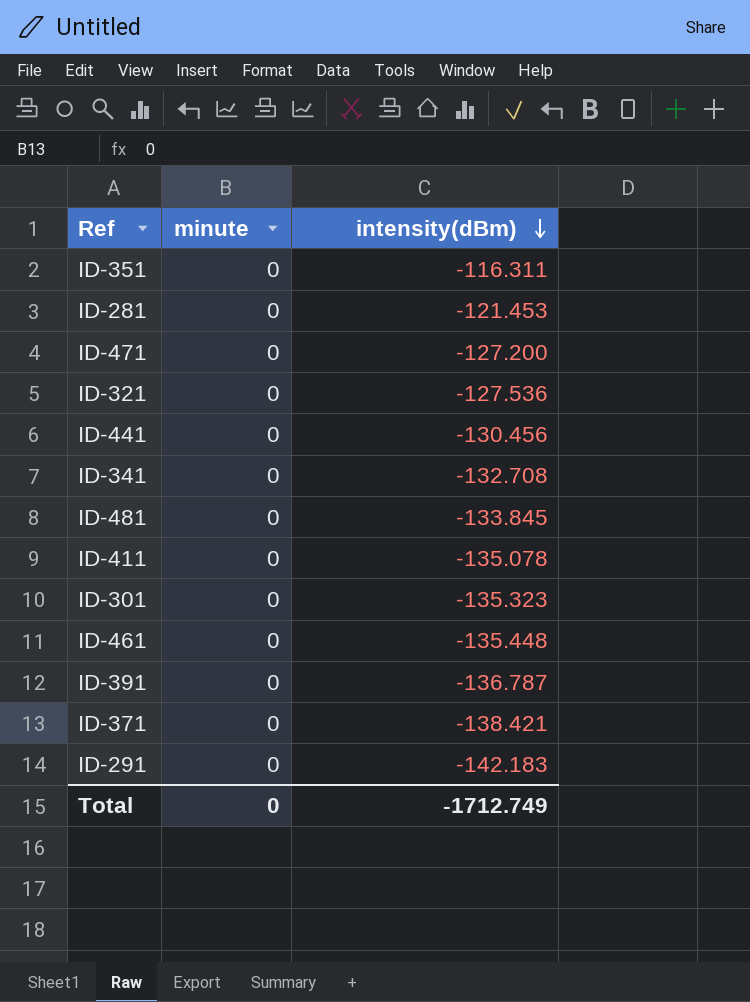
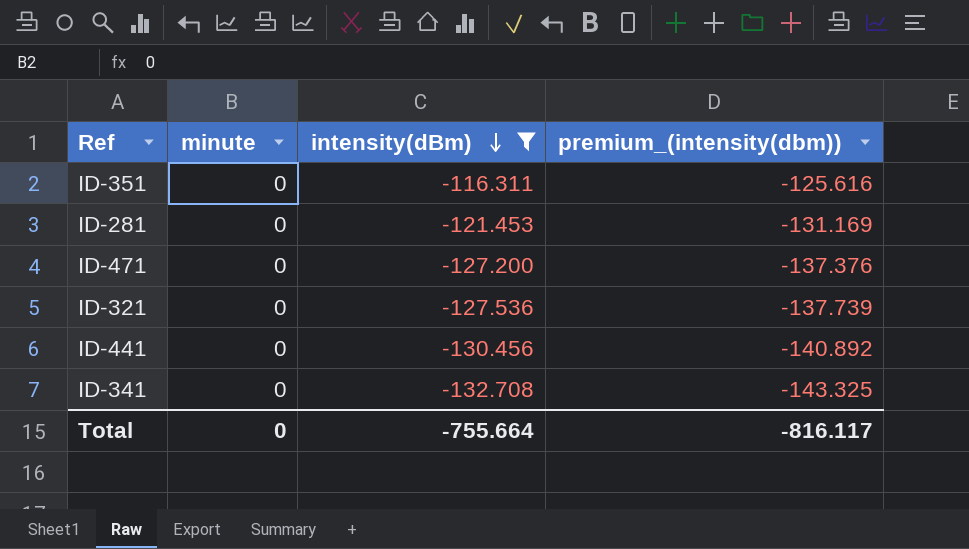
filter: none -> intensity(dBm) >= -132.708
column premium_(intensity(dbm)) | formula: none -> [intensity(dBm)] * 1.08
Total | intensity(dBm): -1712.749 -> -755.664

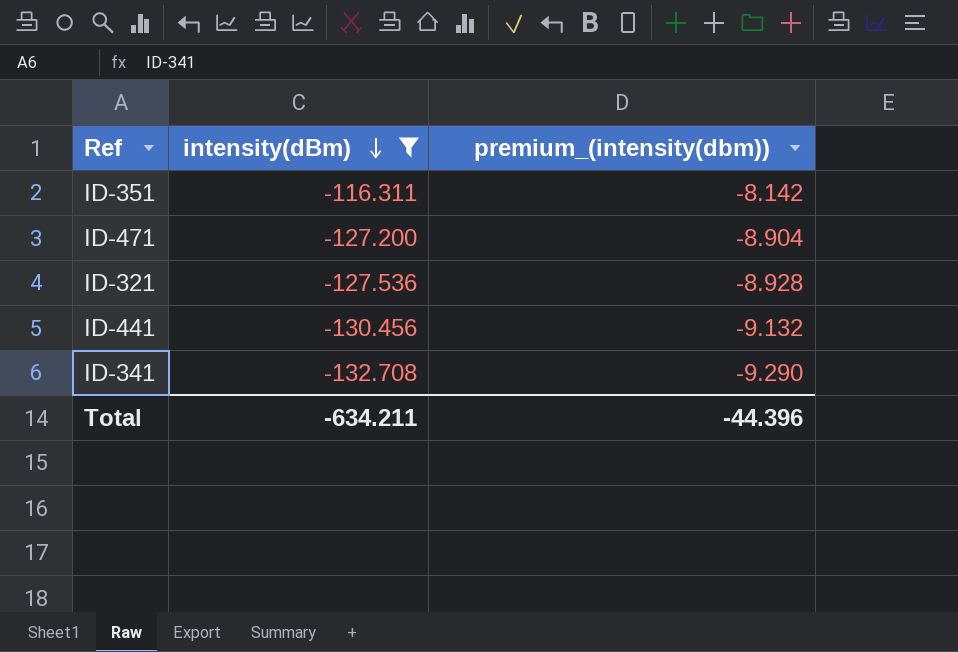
column minute | position: 2 -> none
column premium_(intensity(dbm)) | formula: [intensity(dBm)] * 1.08 -> [intensity(dBm)] * 0.07
row ID-281: 0 | -121.453 | -131.169 -> none
Total | intensity(dBm): -755.664 -> -634.211
Total | premium_(intensity(dbm)): -816.117 -> -44.396

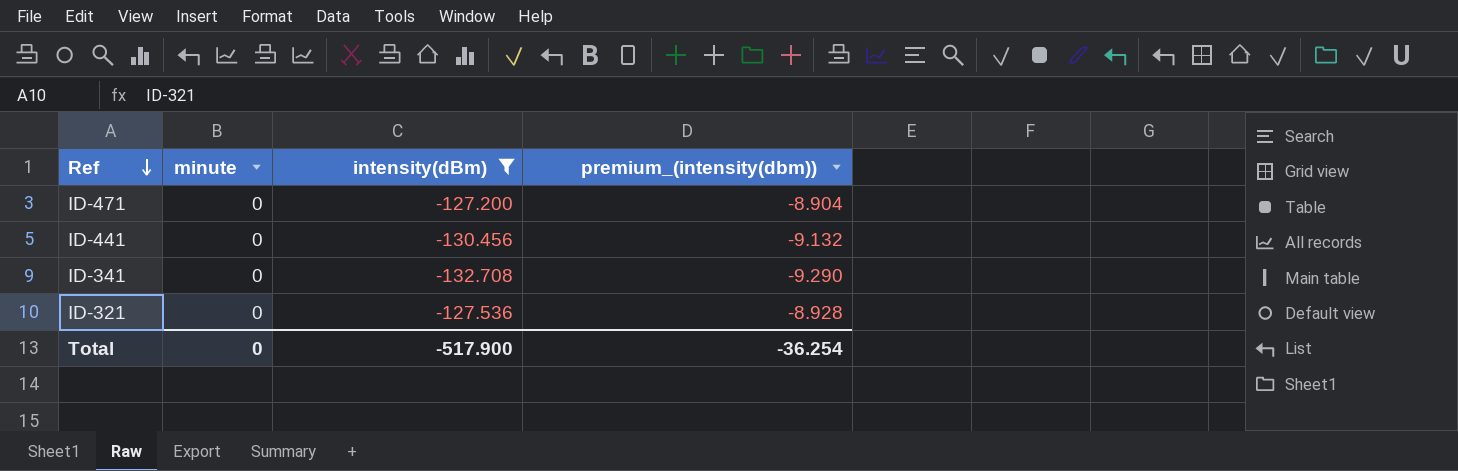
row order: intensity(dBm) descending -> Ref descending
column minute | position: none -> 2
row ID-351: -116.311 | -8.142 -> none
Total | intensity(dBm): -634.211 -> -517.900
Total | premium_(intensity(dbm)): -44.396 -> -36.254

